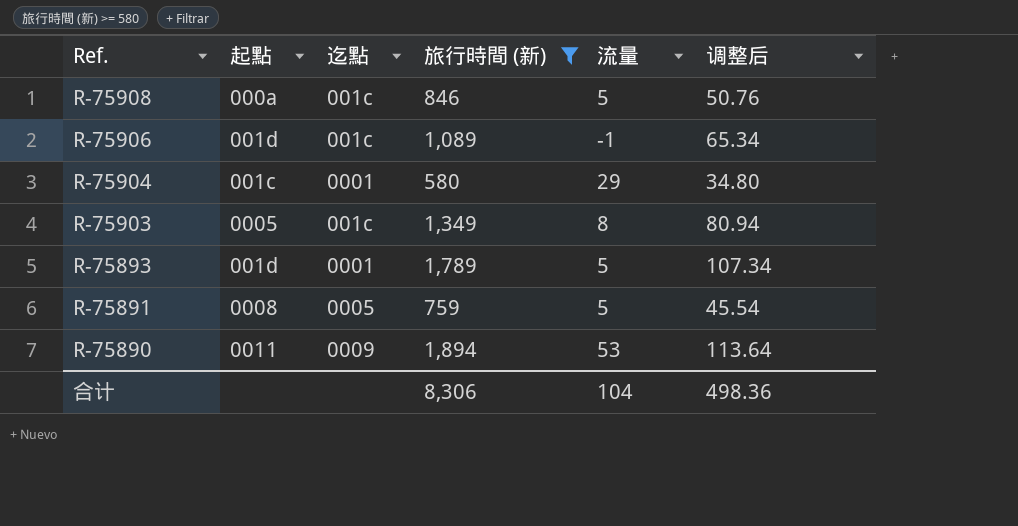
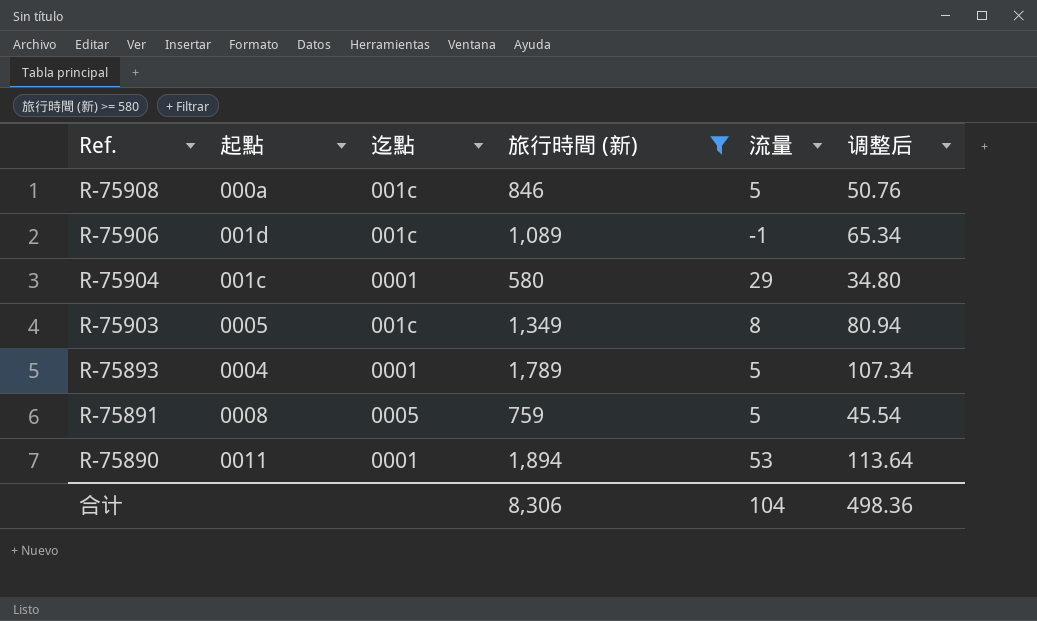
R-75893 | 起點: 001d -> 0004
R-75890 | 迄點: 0009 -> 0001

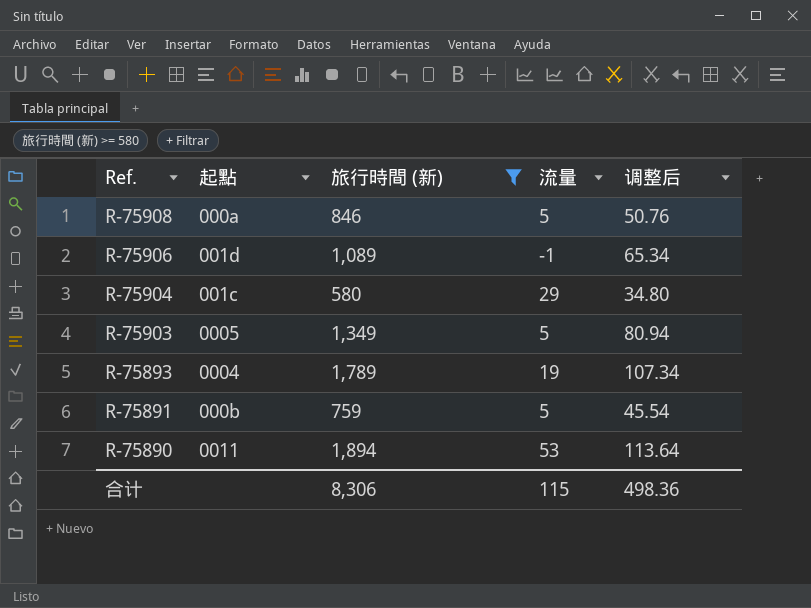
column 迄點 | position: 3 -> none
R-75903 | 流量: 8 -> 5
R-75893 | 流量: 5 -> 19
R-75891 | 起點: 0008 -> 000b
合计 | 流量: 104 -> 115

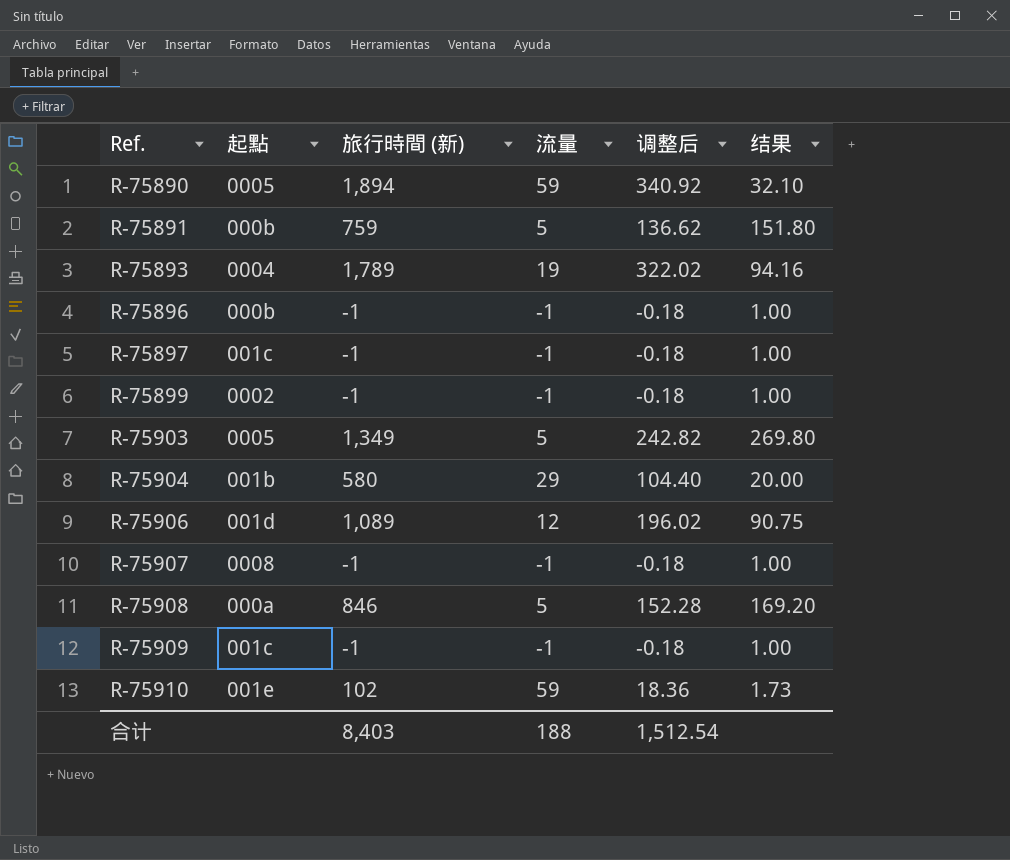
filter: 旅行時間 (新) >= 580 -> none
row order: Ref. descending -> Ref. ascending
column 调整后 | formula: [旅行時間 (新)] * 0.06 -> [旅行時間 (新)] * 0.18
column 结果 | formula: none -> [旅行時間 (新)] / [流量]
R-75890 | 起點: 0011 -> 0005
R-75890 | 流量: 53 -> 59
R-75904 | 起點: 001c -> 001b
R-75906 | 流量: -1 -> 12
合计 | 旅行時間 (新): 8,306 -> 8,403
合计 | 流量: 115 -> 188
合计 | 调整后: 498.36 -> 1,512.54

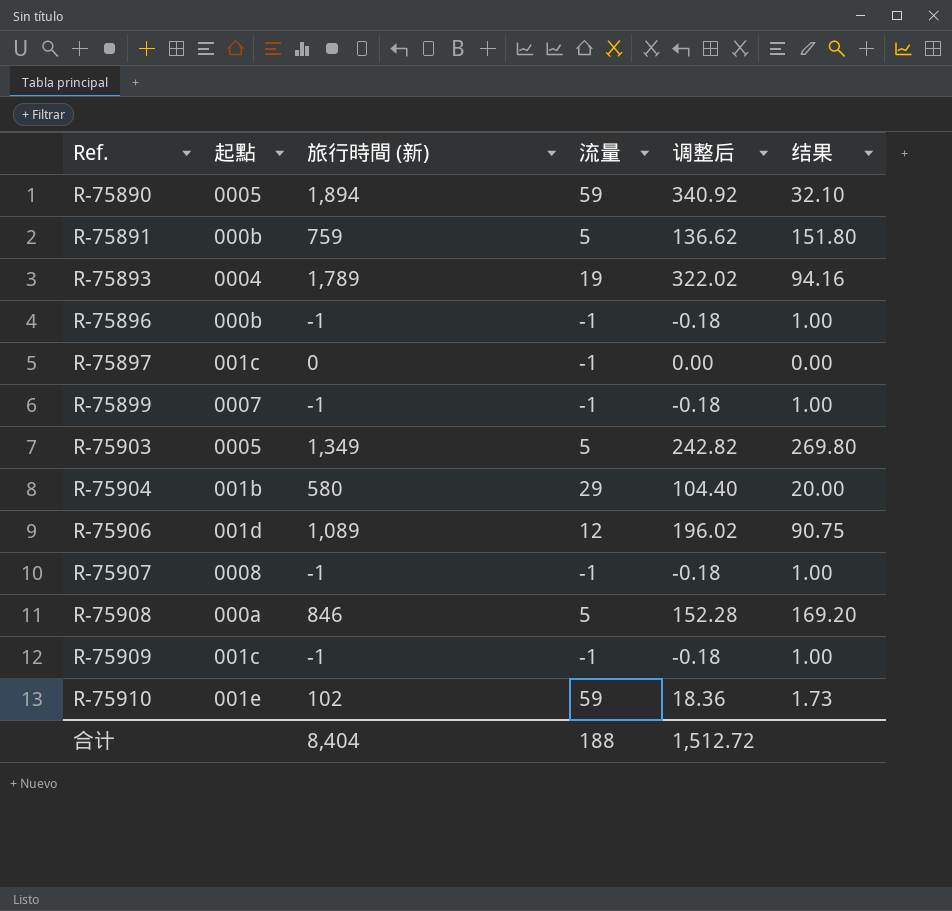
R-75897 | 旅行時間 (新): -1 -> 0
R-75897 | 调整后: -0.18 -> 0.00
R-75897 | 结果: 1.00 -> 0.00
R-75899 | 起點: 0002 -> 0007
合计 | 旅行時間 (新): 8,403 -> 8,404
合计 | 调整后: 1,512.54 -> 1,512.72

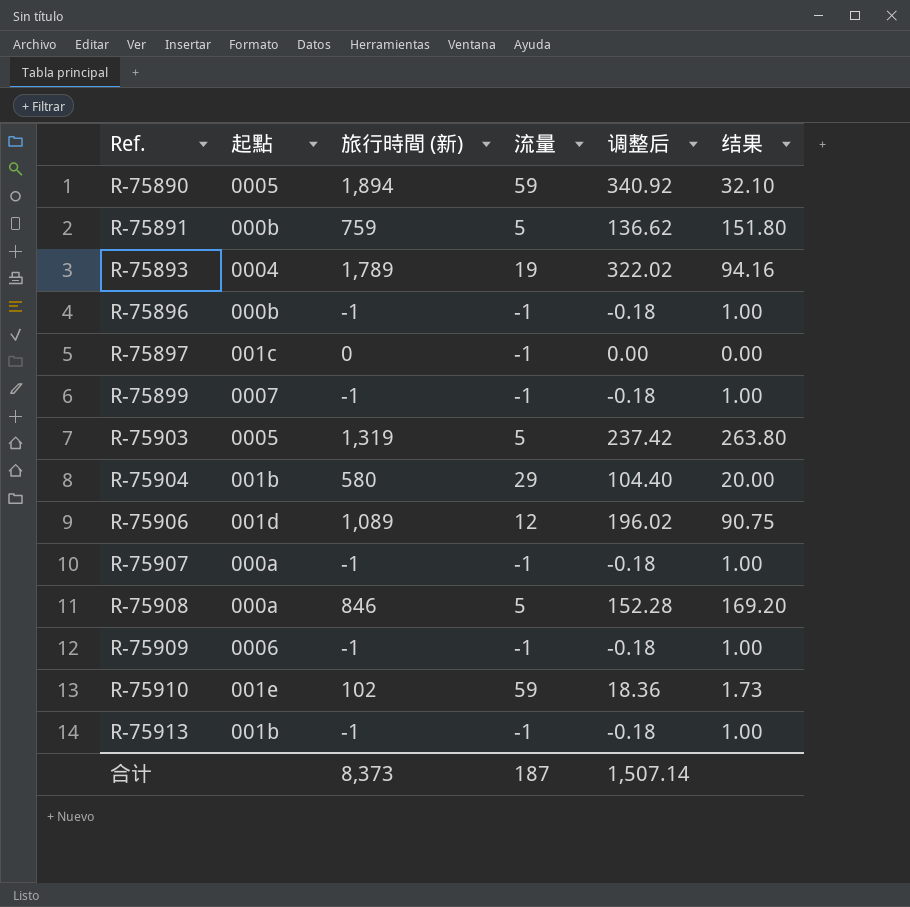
R-75903 | 旅行時間 (新): 1,349 -> 1,319
R-75903 | 调整后: 242.82 -> 237.42
R-75903 | 结果: 269.80 -> 263.80
R-75907 | 起點: 0008 -> 000a
R-75909 | 起點: 001c -> 0006
row R-75913: none -> 001b | -1 | -1 | -0.18 | 1.00
合计 | 旅行時間 (新): 8,404 -> 8,373
合计 | 流量: 188 -> 187
合计 | 调整后: 1,512.72 -> 1,507.14

